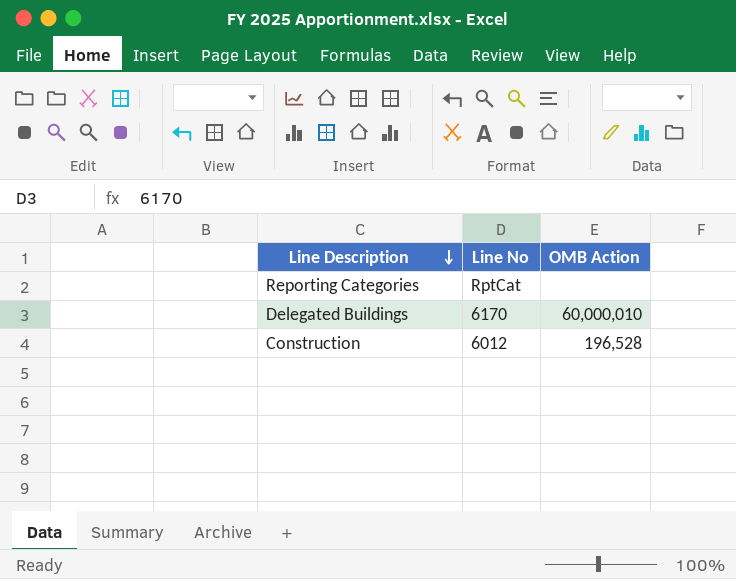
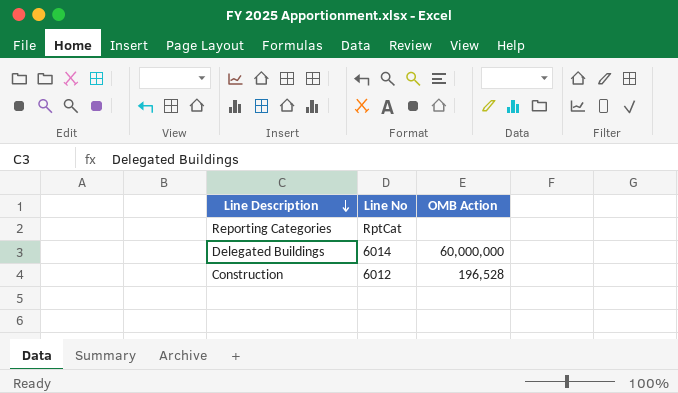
Delegated Buildings | Line No: 6170 -> 6014
Delegated Buildings | OMB Action: 60,000,010 -> 60,000,000

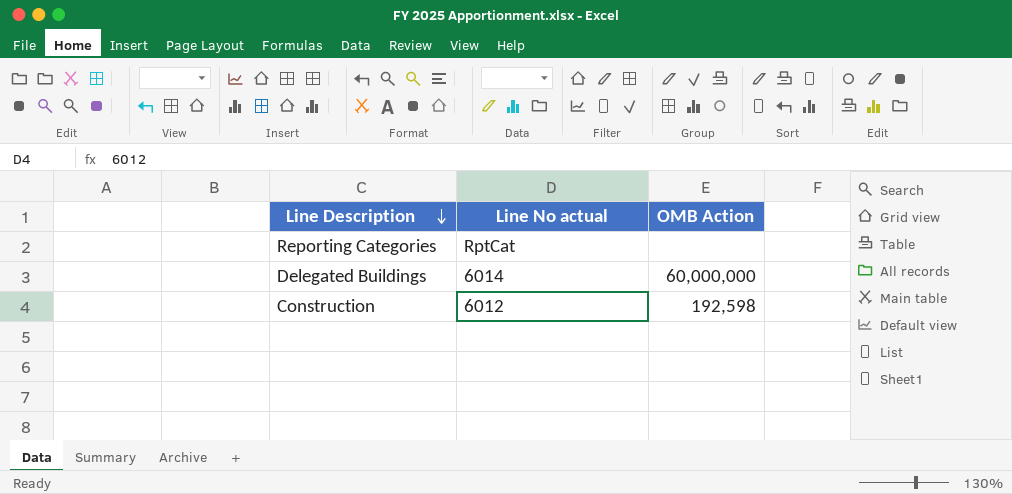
column name: Line No -> Line No actual
Construction | OMB Action: 196,528 -> 192,598

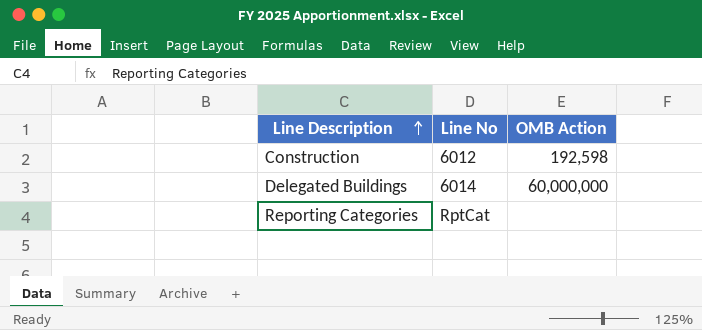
row order: Line Description descending -> Line Description ascending
column name: Line No actual -> Line No

